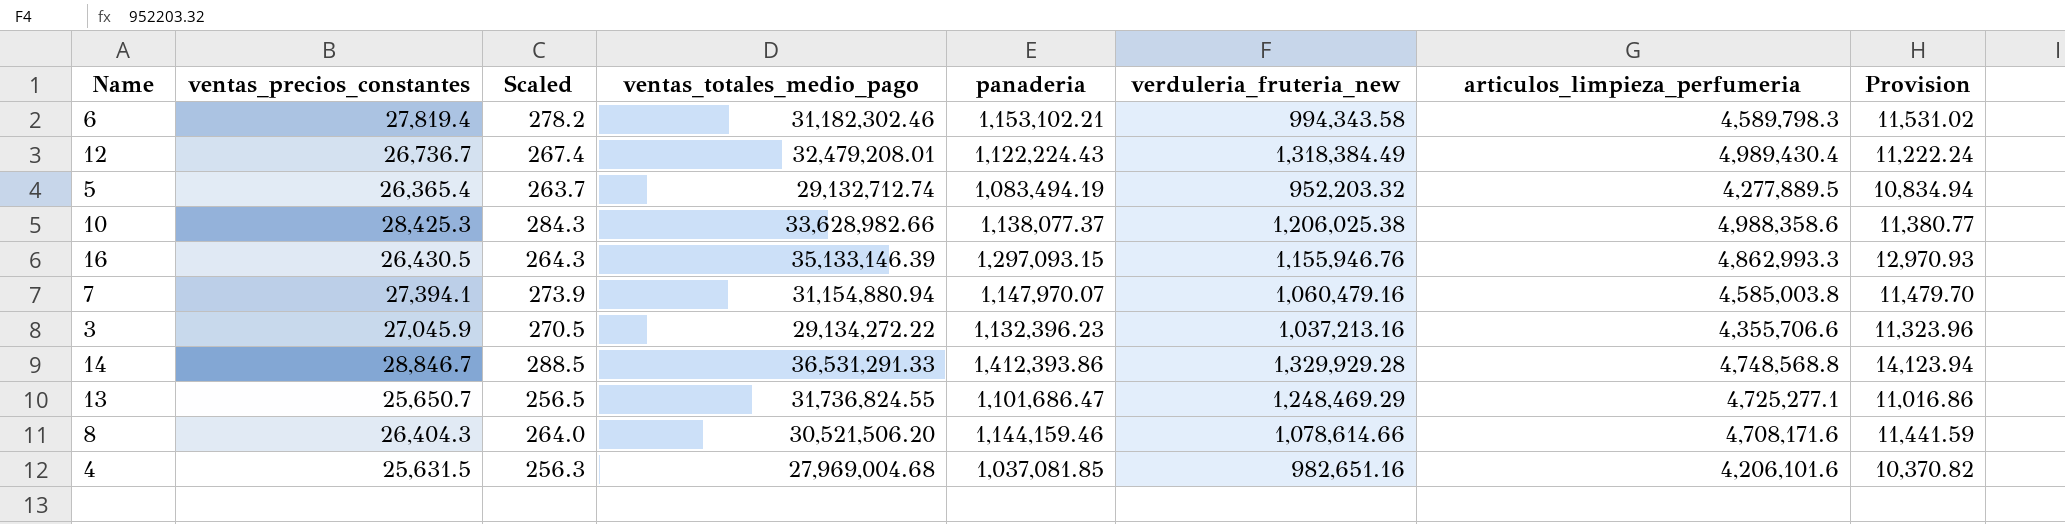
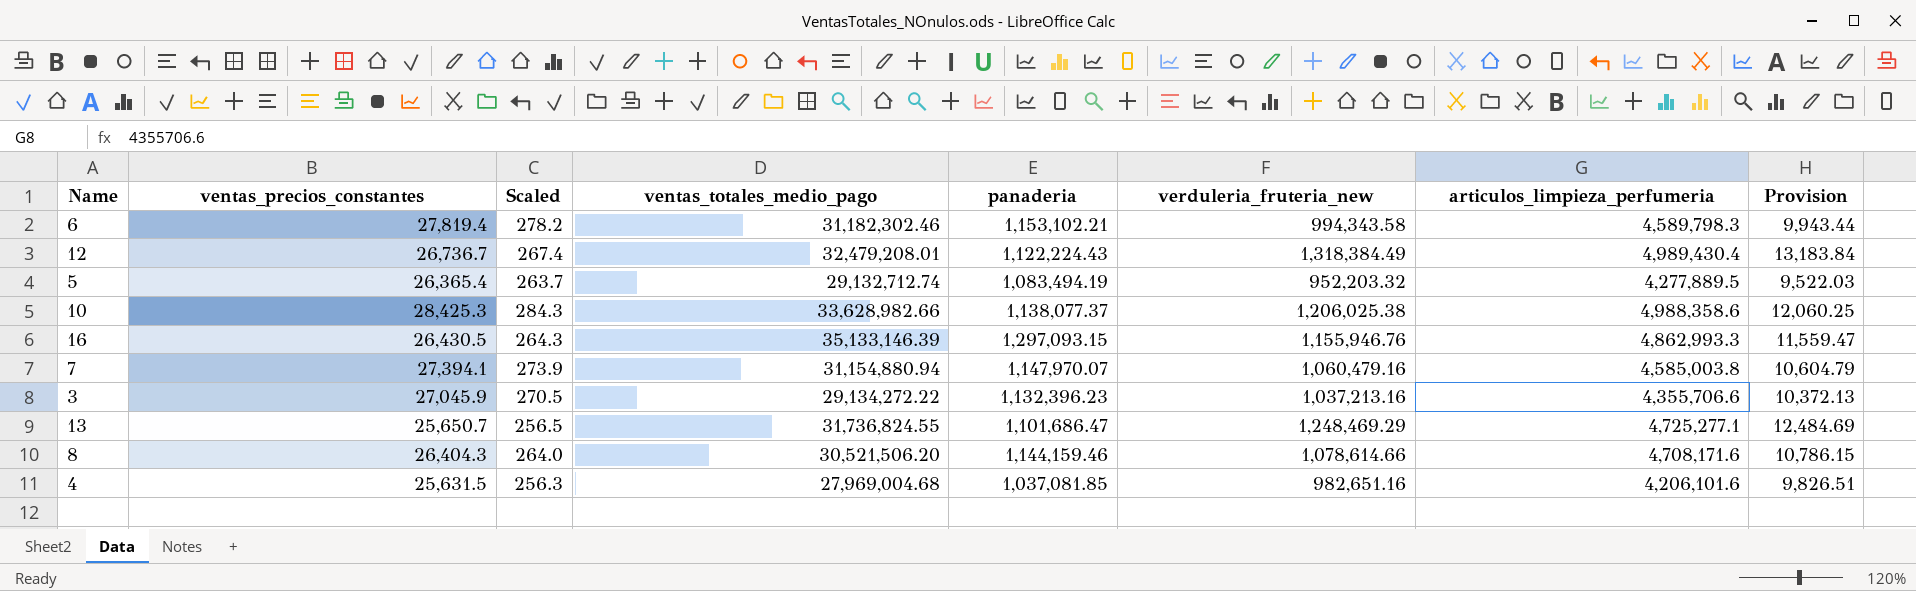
column Provision | formula: [panaderia] * 0.01 -> [verduleria_fruteria_new] * 0.01
row 14: 28,846.7 | 288.5 | 36,531,291.33 | 1,412,393.86 | 1,329,929.28 | 4,748,568.8 | 14,123.94 -> none

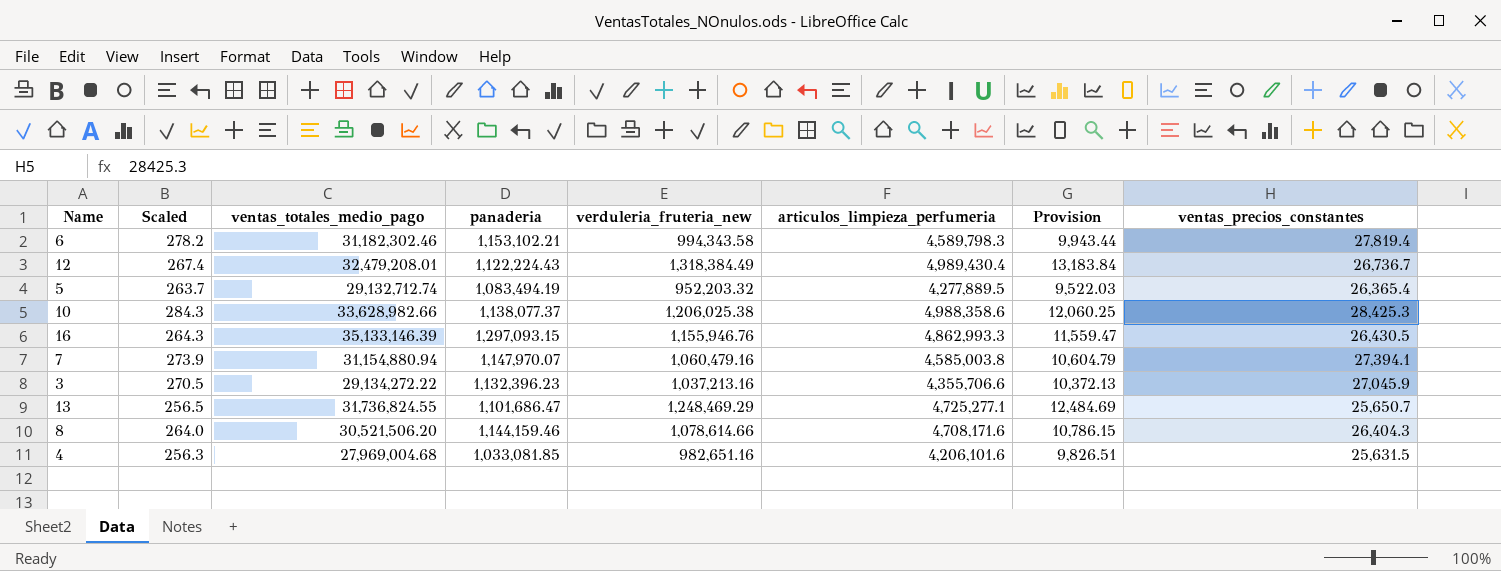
column ventas_precios_constantes | position: 2 -> 8
4 | panaderia: 1,037,081.85 -> 1,033,081.85

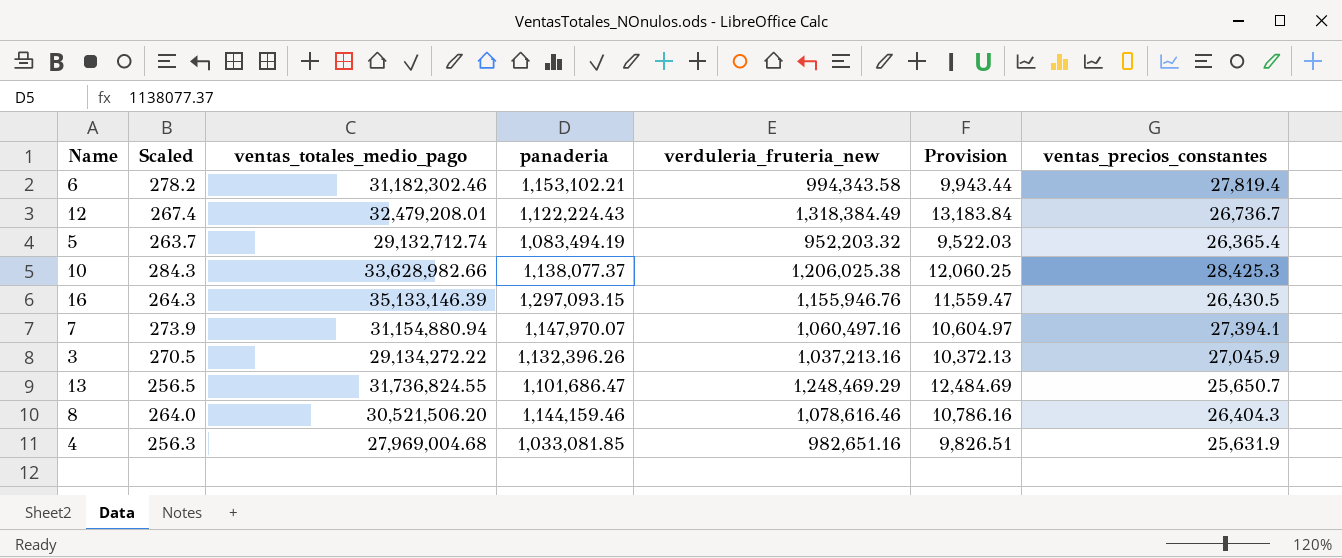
column articulos_limpieza_perfumeria | position: 6 -> none
7 | verduleria_fruteria_new: 1,060,479.16 -> 1,060,497.16
7 | Provision: 10,604.79 -> 10,604.97
3 | panaderia: 1,132,396.23 -> 1,132,396.26
8 | verduleria_fruteria_new: 1,078,614.66 -> 1,078,616.46
8 | Provision: 10,786.15 -> 10,786.16
4 | ventas_precios_constantes: 25,631.5 -> 25,631.9

